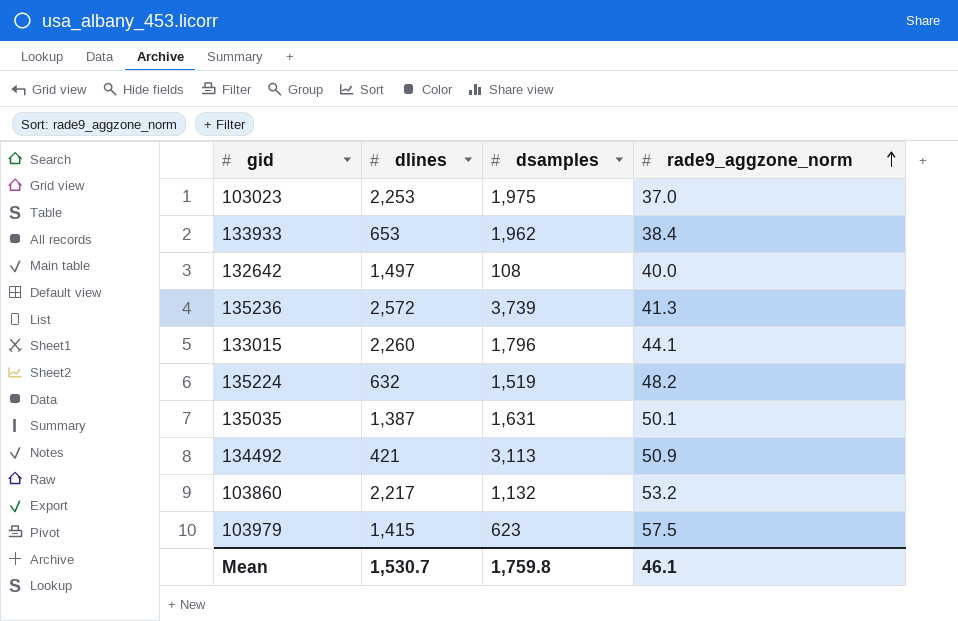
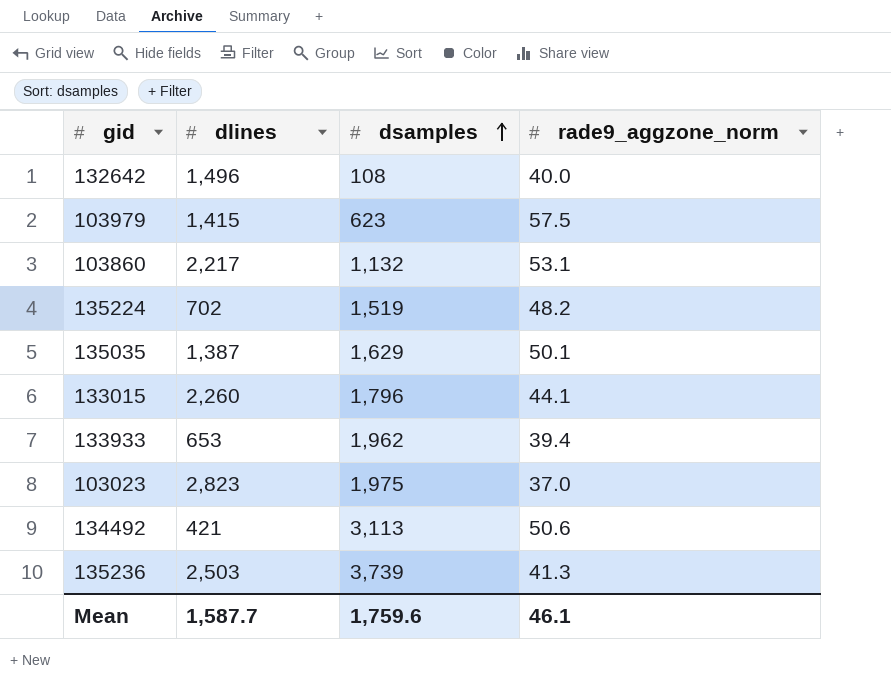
row order: rade9_aggzone_norm ascending -> dsamples ascending
132642 | dlines: 1,497 -> 1,496
103860 | rade9_aggzone_norm: 53.2 -> 53.1
135224 | dlines: 632 -> 702
135035 | dsamples: 1,631 -> 1,629
133933 | rade9_aggzone_norm: 38.4 -> 39.4
103023 | dlines: 2,253 -> 2,823
134492 | rade9_aggzone_norm: 50.9 -> 50.6
135236 | dlines: 2,572 -> 2,503
Mean | dlines: 1,530.7 -> 1,587.7
Mean | dsamples: 1,759.8 -> 1,759.6

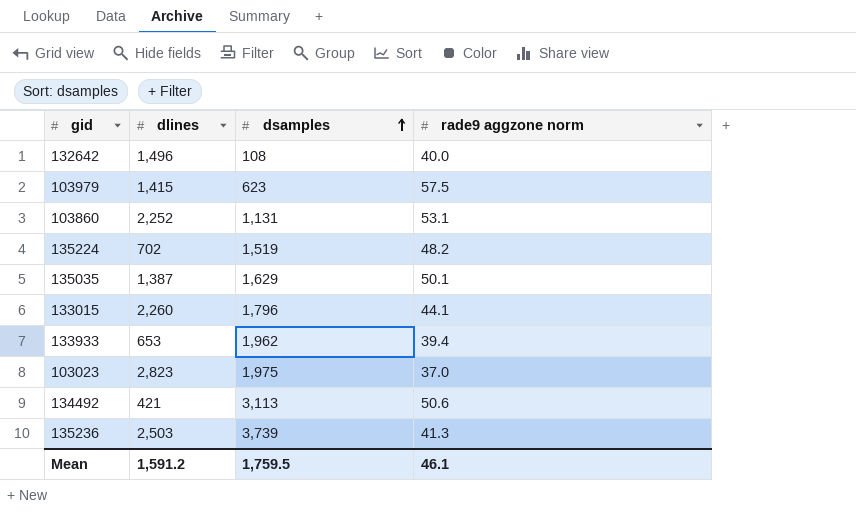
column name: rade9_aggzone_norm -> rade9 aggzone norm
103860 | dlines: 2,217 -> 2,252
103860 | dsamples: 1,132 -> 1,131
Mean | dlines: 1,587.7 -> 1,591.2
Mean | dsamples: 1,759.6 -> 1,759.5

